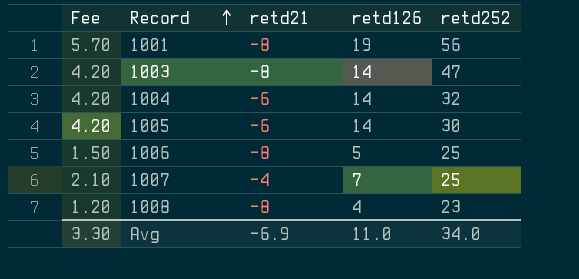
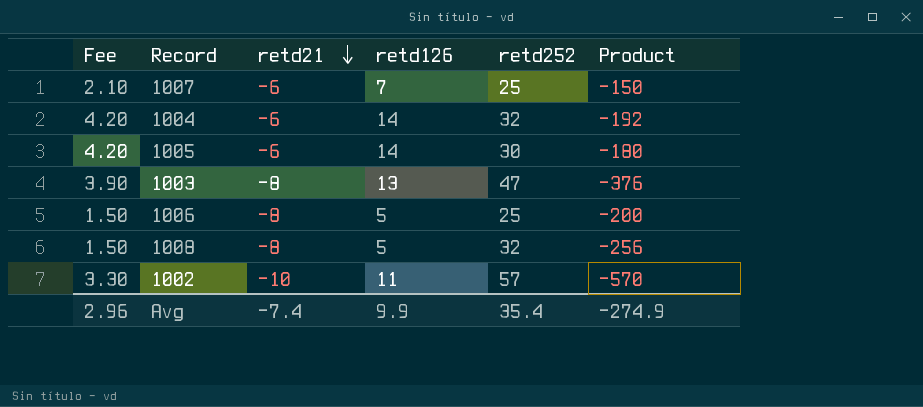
row order: Record ascending -> retd21 descending
column Product | formula: none -> [retd21] * [retd252]
row 1001: 5.70 | -8 | 19 | 56 -> none
1007 | retd21: -4 -> -6
1003 | Fee: 4.20 -> 3.90
1003 | retd126: 14 -> 13
1008 | Fee: 1.20 -> 1.50
1008 | retd126: 4 -> 5
1008 | retd252: 23 -> 32
row 1002: none -> 3.30 | -10 | 11 | 57 | -570
Avg | Fee: 3.30 -> 2.96
Avg | retd21: -6.9 -> -7.4
Avg | retd126: 11.0 -> 9.9
Avg | retd252: 34.0 -> 35.4

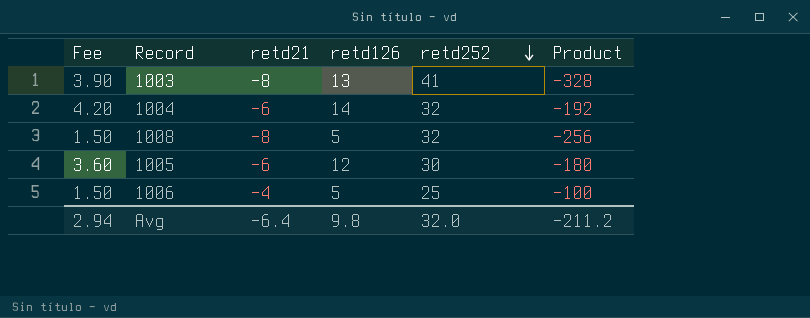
row order: retd21 descending -> retd252 descending
row 1007: 2.10 | -6 | 7 | 25 | -150 -> none
row 1002: 3.30 | -10 | 11 | 57 | -570 -> none
1003 | retd252: 47 -> 41
1003 | Product: -376 -> -328
1005 | Fee: 4.20 -> 3.60
1005 | retd126: 14 -> 12
1006 | retd21: -8 -> -4
1006 | Product: -200 -> -100
Avg | Fee: 2.96 -> 2.94
Avg | retd21: -7.4 -> -6.4
Avg | retd126: 9.9 -> 9.8
Avg | retd252: 35.4 -> 32.0
Avg | Product: -274.9 -> -211.2

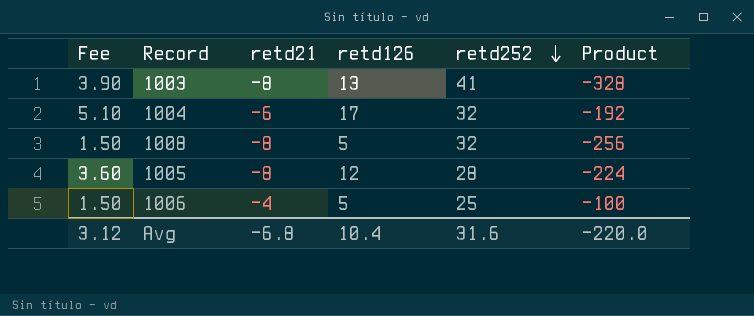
1004 | Fee: 4.20 -> 5.10
1004 | retd126: 14 -> 17
1005 | retd21: -6 -> -8
1005 | retd252: 30 -> 28
1005 | Product: -180 -> -224
Avg | Fee: 2.94 -> 3.12
Avg | retd21: -6.4 -> -6.8
Avg | retd126: 9.8 -> 10.4
Avg | retd252: 32.0 -> 31.6
Avg | Product: -211.2 -> -220.0

